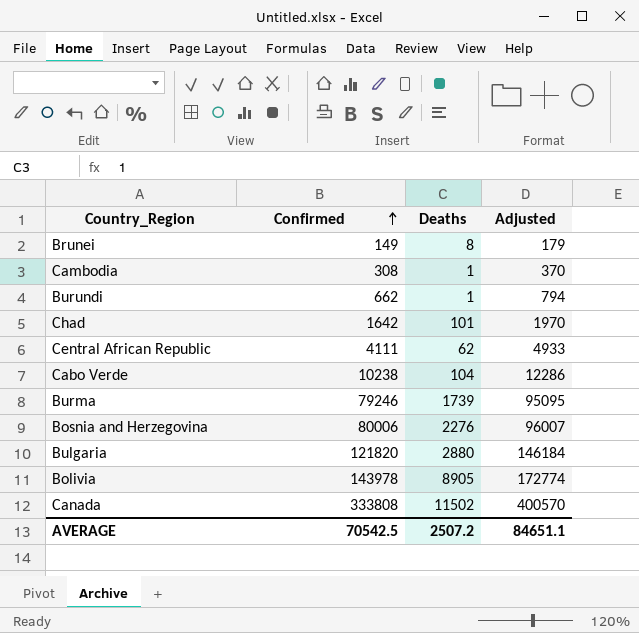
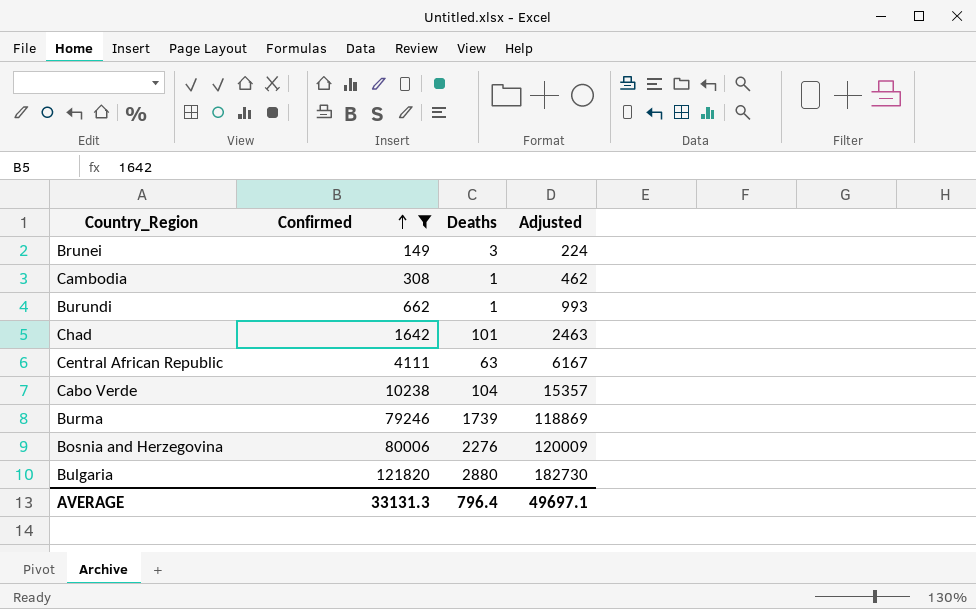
filter: none -> Confirmed <= 121820
column Adjusted | formula: [Confirmed] * 1.2 -> [Confirmed] * 1.5
Brunei | Deaths: 8 -> 3
Central African Republic | Deaths: 62 -> 63
AVERAGE | Confirmed: 70542.5 -> 33131.3
AVERAGE | Deaths: 2507.2 -> 796.4
AVERAGE | Adjusted: 84651.1 -> 49697.1

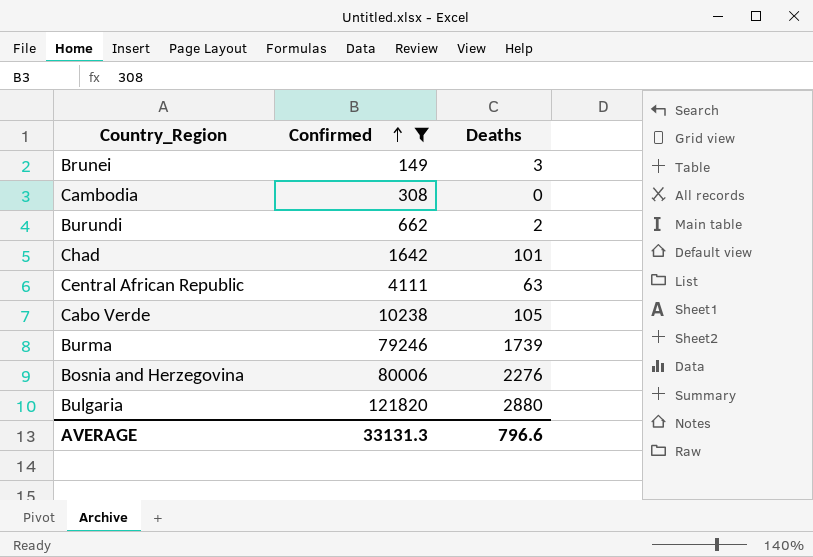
column Adjusted | formula: [Confirmed] * 1.5 -> none
Cambodia | Deaths: 1 -> 0
Burundi | Deaths: 1 -> 2
Cabo Verde | Deaths: 104 -> 105
AVERAGE | Deaths: 796.4 -> 796.6

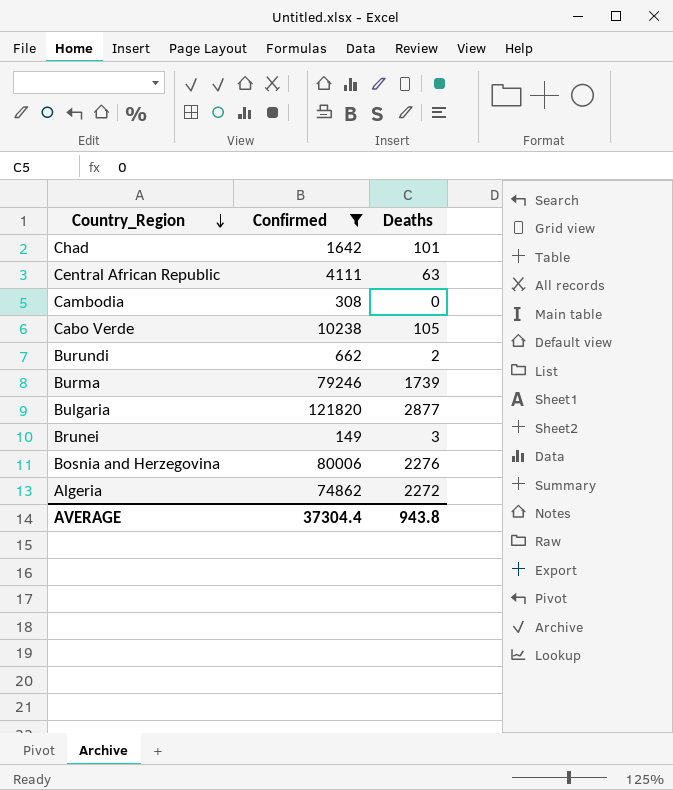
row order: Confirmed ascending -> Country_Region descending
Bulgaria | Deaths: 2880 -> 2877
row Algeria: none -> 74862 | 2272
AVERAGE | Confirmed: 33131.3 -> 37304.4
AVERAGE | Deaths: 796.6 -> 943.8

